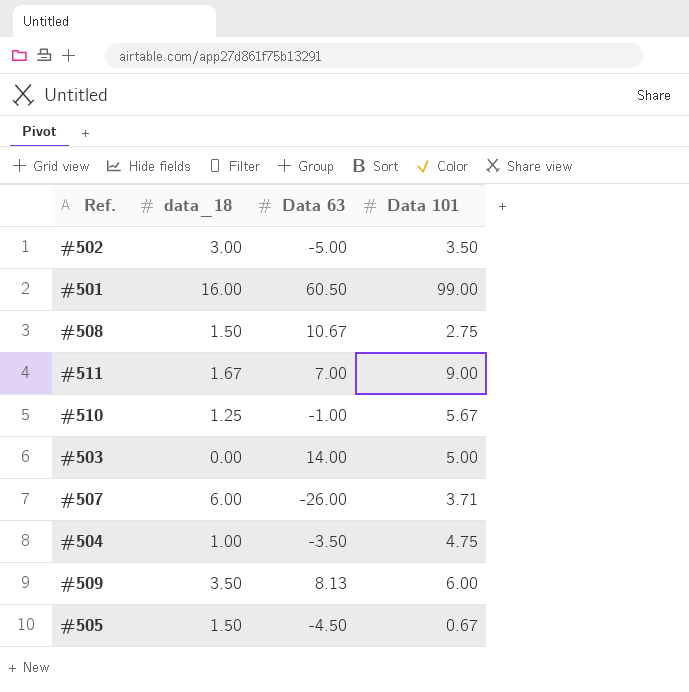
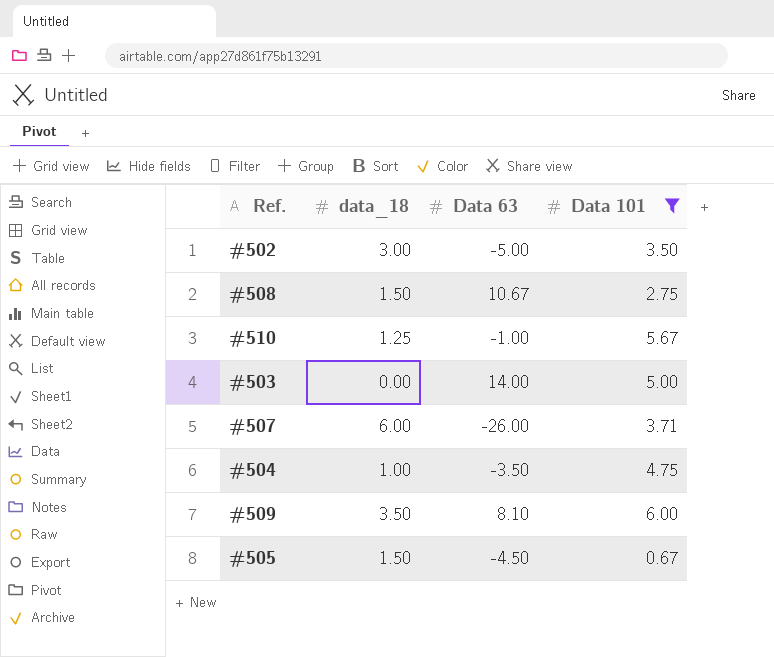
filter: none -> Data 101 <= 6.00
#509 | Data 63: 8.13 -> 8.10

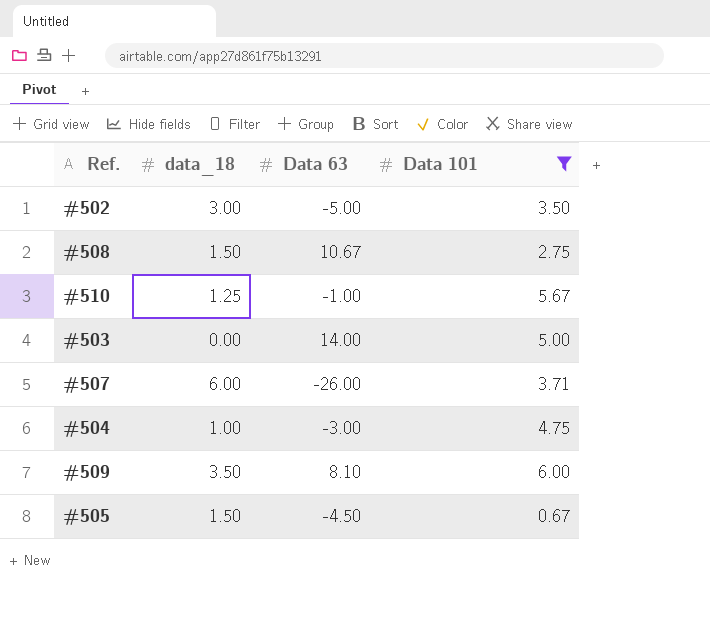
#504 | Data 63: -3.50 -> -3.00

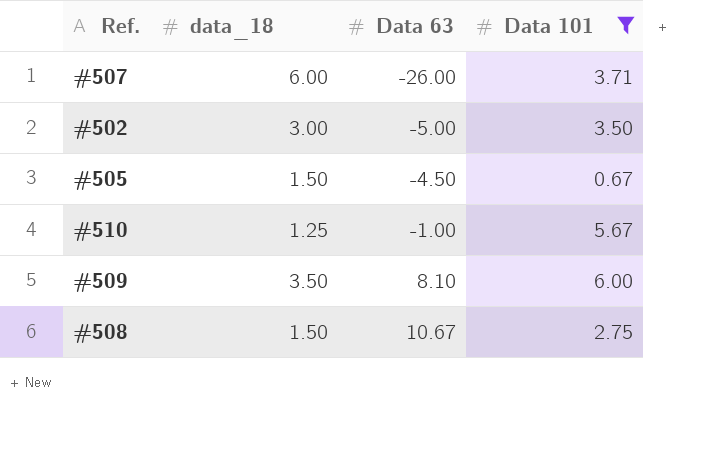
row order: none -> Data 63 ascending
row #503: 0.00 | 14.00 | 5.00 -> none
row #504: 1.00 | -3.00 | 4.75 -> none

